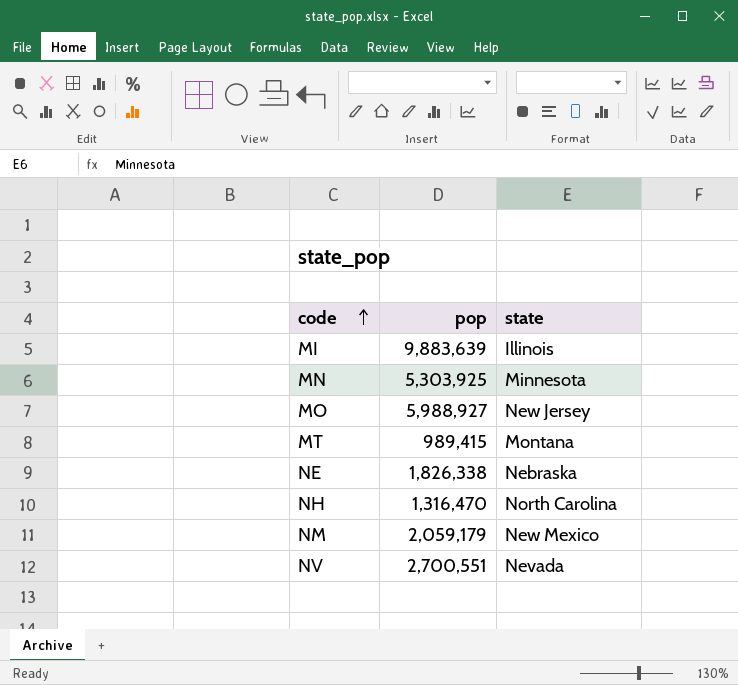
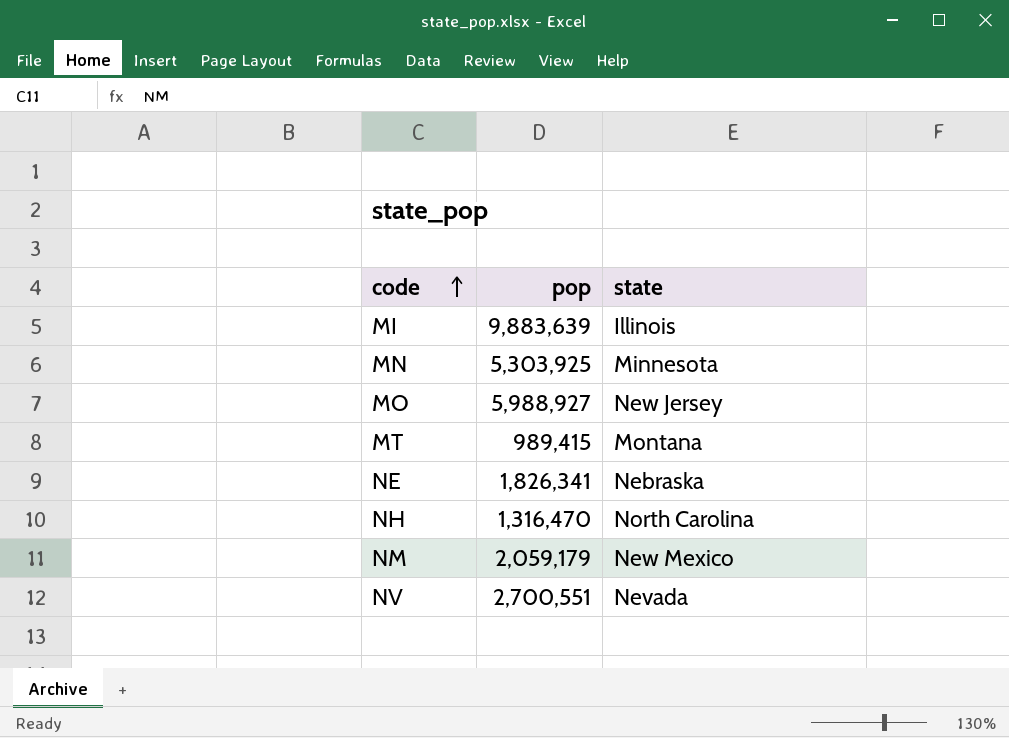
NE | pop: 1,826,338 -> 1,826,341

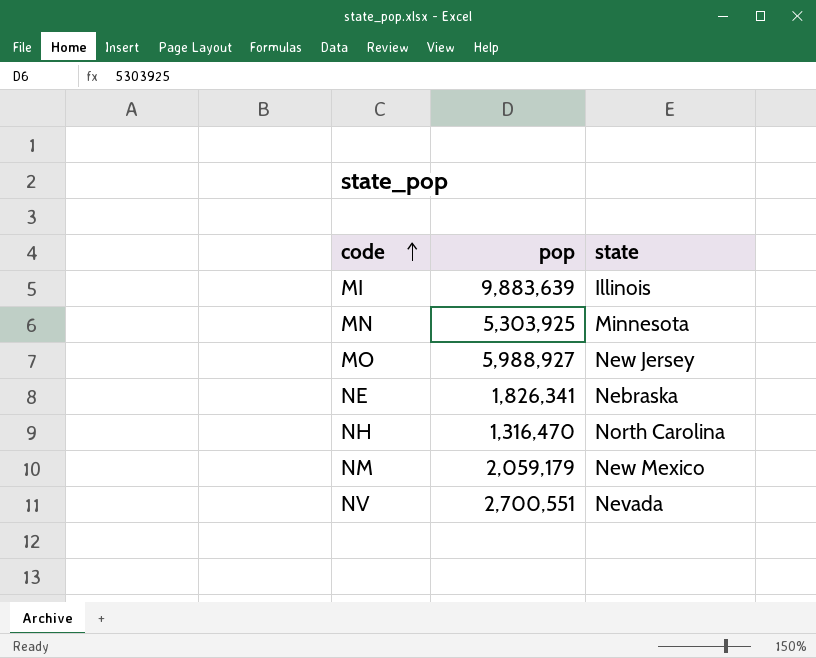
row MT: 989,415 | Montana -> none

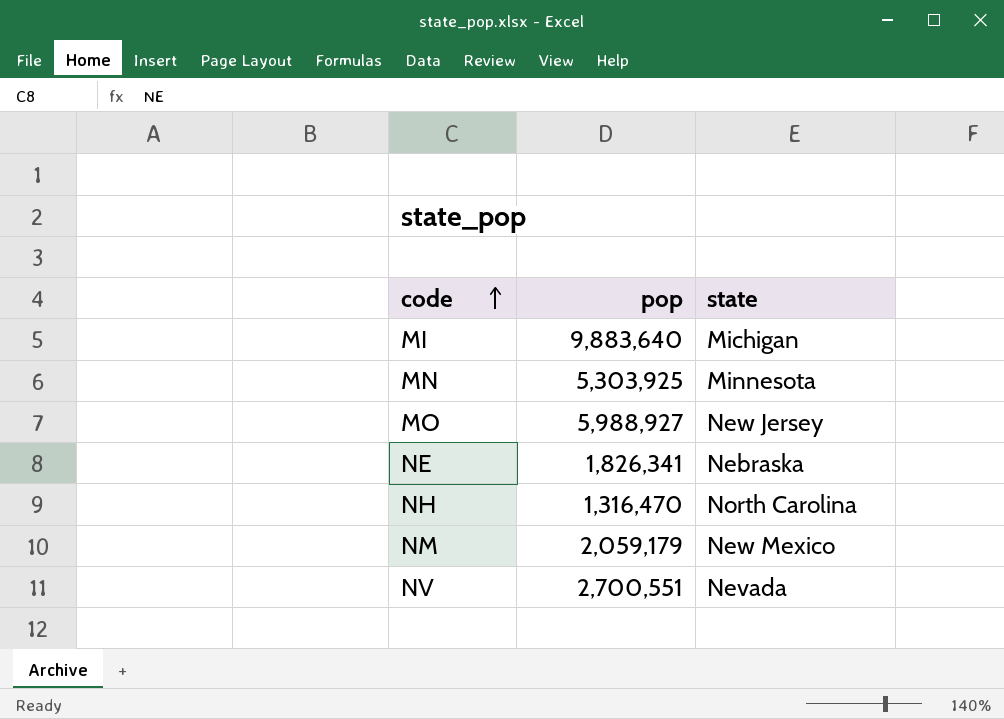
MI | pop: 9,883,639 -> 9,883,640
MI | state: Illinois -> Michigan

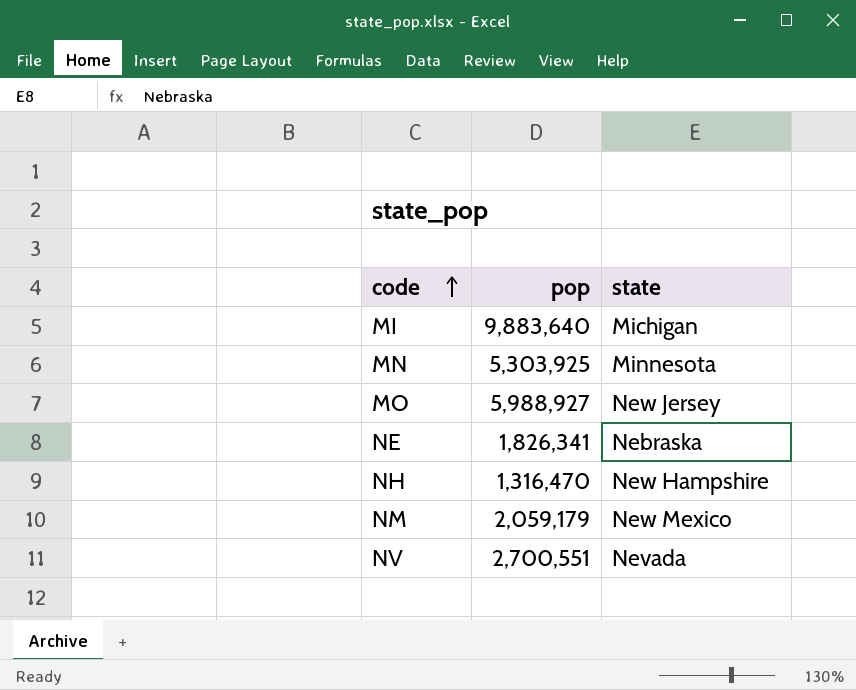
NH | state: North Carolina -> New Hampshire

